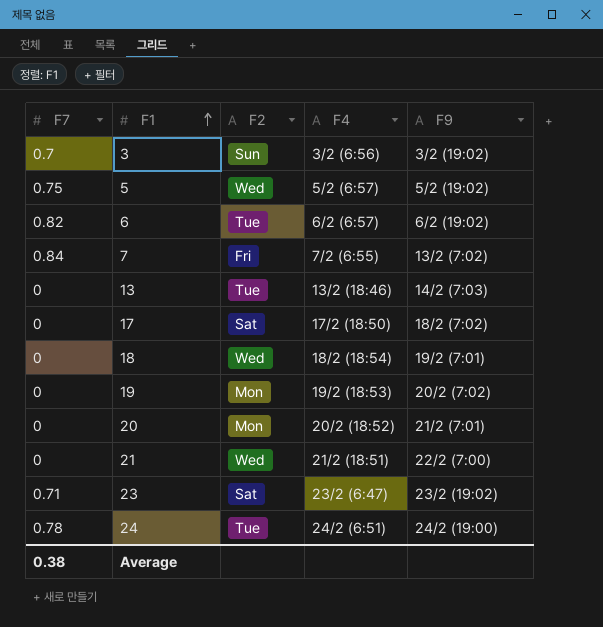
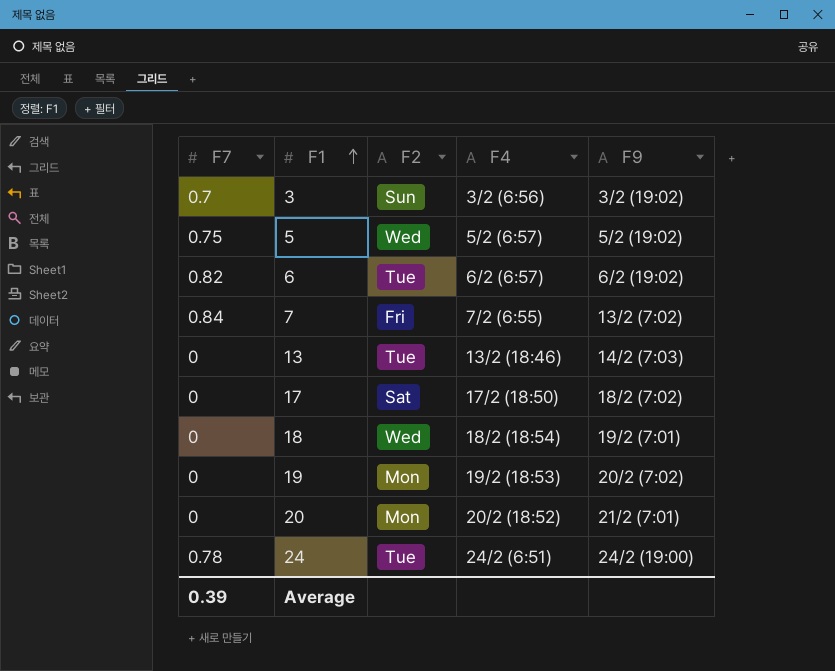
row 21: 0 | Wed | 21/2 (18:51) | 22/2 (7:00) -> none
row 23: 0.71 | Sat | 23/2 (6:47) | 23/2 (19:02) -> none
Average | F7: 0.38 -> 0.39

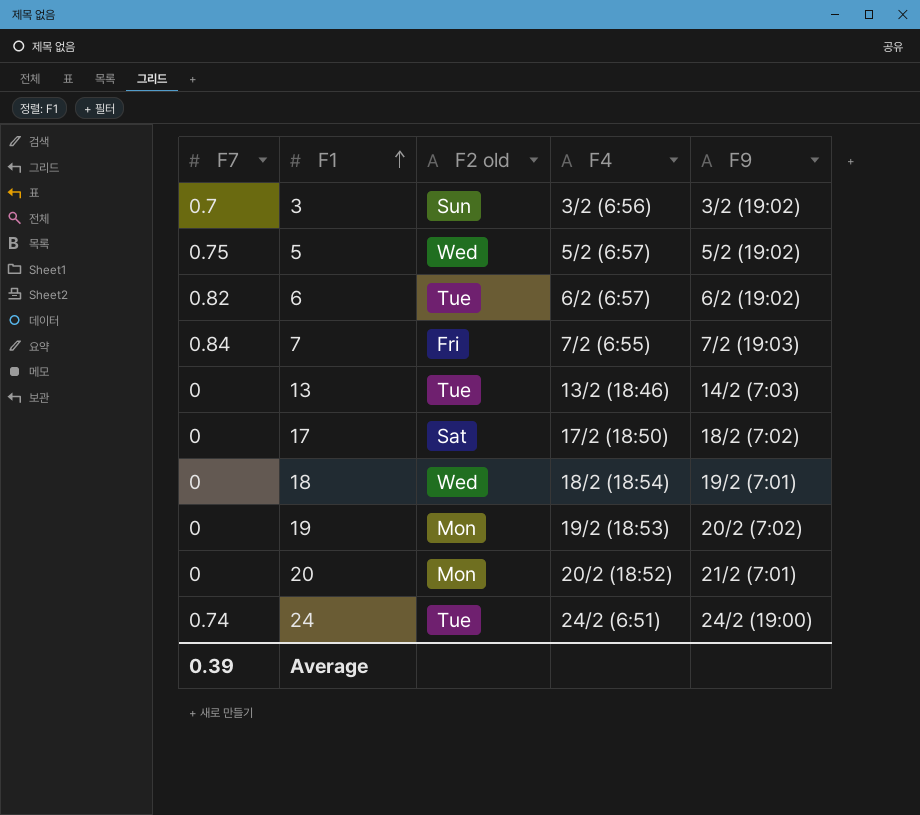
column name: F2 -> F2 old
7 | F9: 13/2 (7:02) -> 7/2 (19:03)
24 | F7: 0.78 -> 0.74

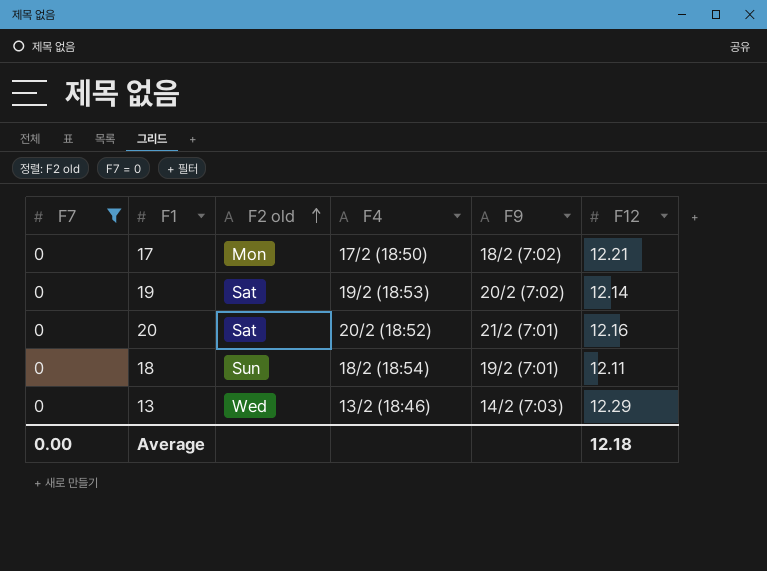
filter: none -> F7 = 0
row order: F1 ascending -> F2 old ascending
column F12 | position: none -> 6
17 | F2 old: Sat -> Mon
19 | F2 old: Mon -> Sat
20 | F2 old: Mon -> Sat
18 | F2 old: Wed -> Sun
13 | F2 old: Tue -> Wed
Average | F7: 0.39 -> 0.00

